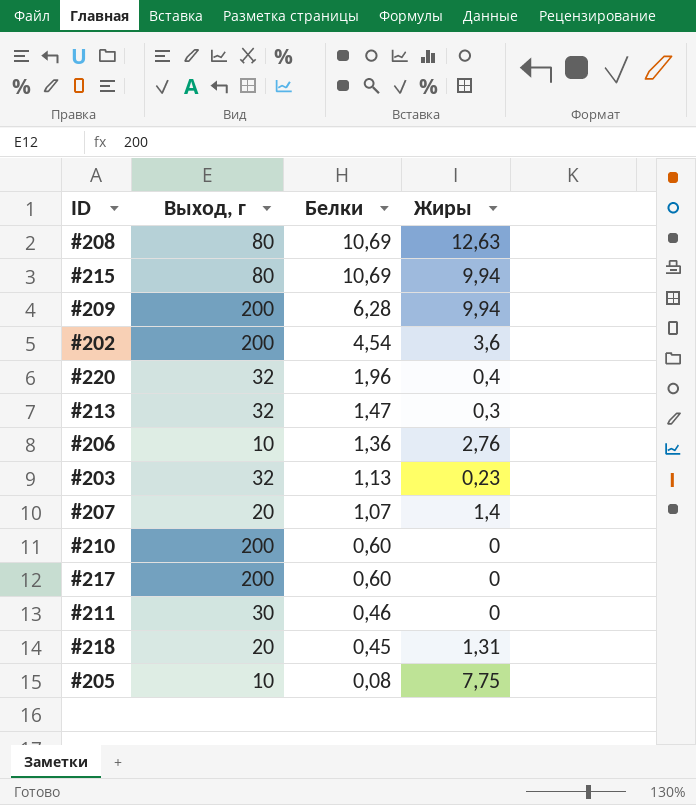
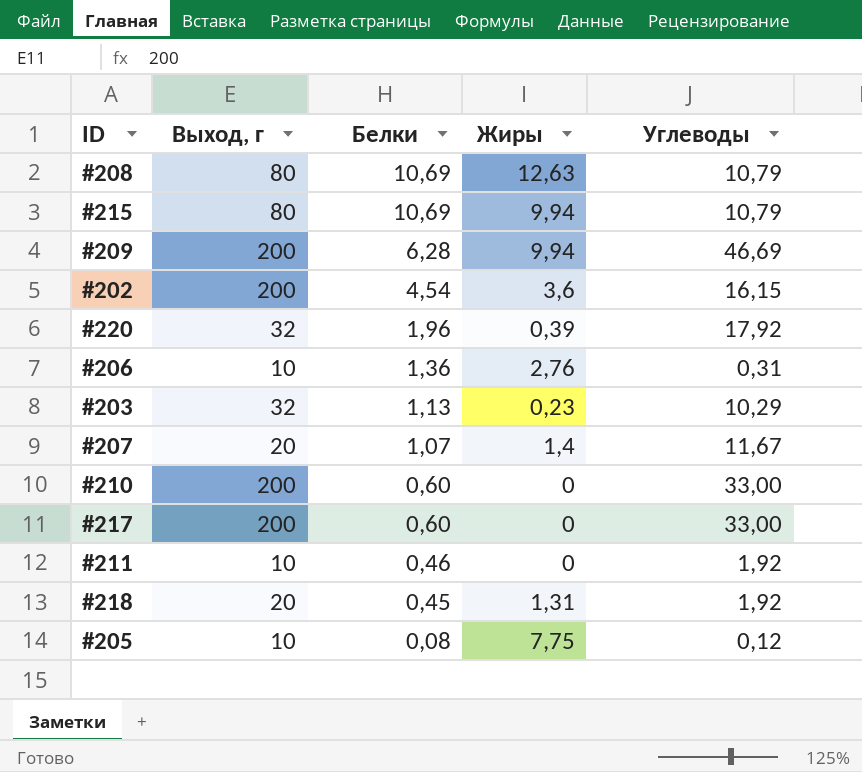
column Углеводы | position: none -> 5
row #213: 32 | 1,47 | 0,3 -> none
#220 | Жиры: 0,4 -> 0,39
#211 | Выход, г: 30 -> 10

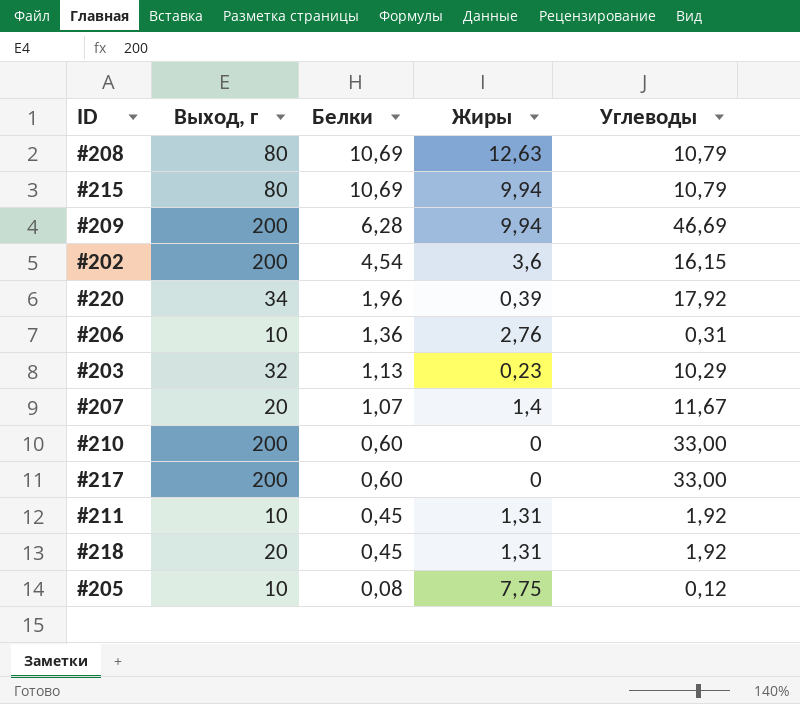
#220 | Выход, г: 32 -> 34
#211 | Белки: 0,46 -> 0,45
#211 | Жиры: 0 -> 1,31

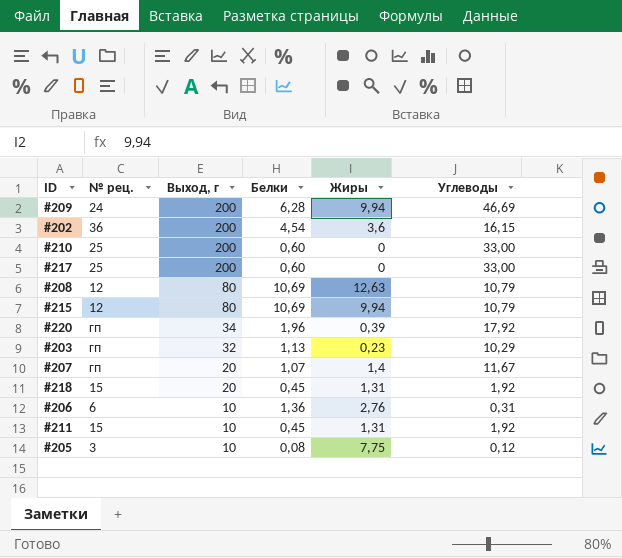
row order: Белки descending -> Выход, г descending
column № рец. | position: none -> 2

